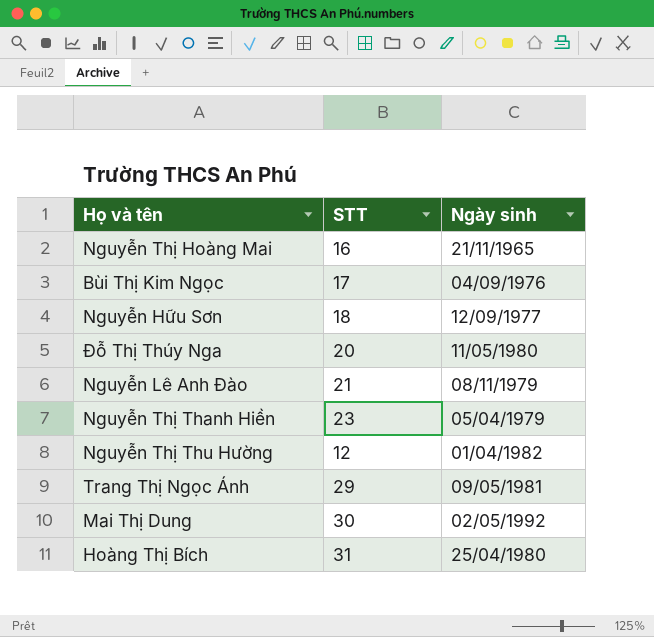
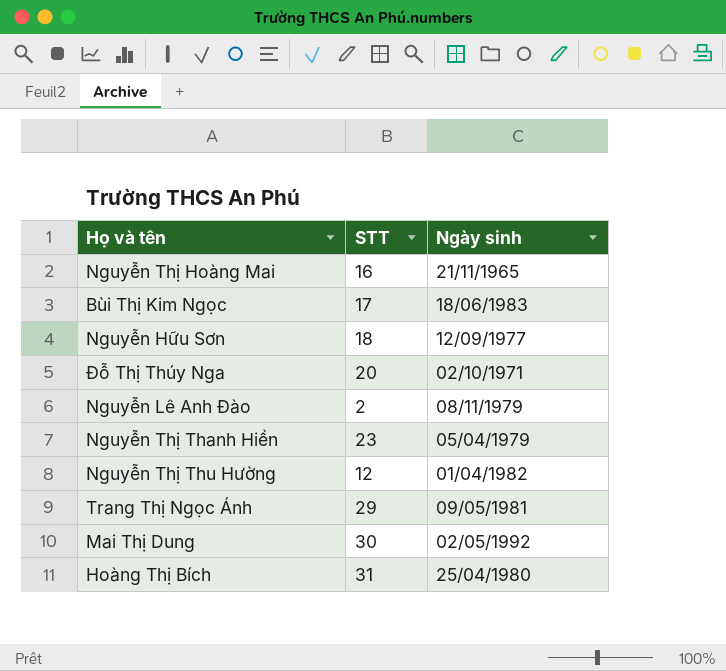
Bùi Thị Kim Ngọc | Ngày sinh: 04/09/1976 -> 18/06/1983
Đỗ Thị Thúy Nga | Ngày sinh: 11/05/1980 -> 02/10/1971
Nguyễn Lê Anh Đào | STT: 21 -> 2

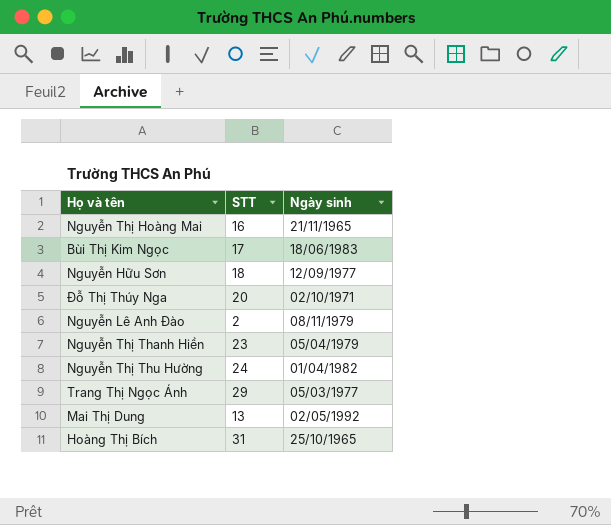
Nguyễn Thị Thu Hường | STT: 12 -> 24
Trang Thị Ngọc Ánh | Ngày sinh: 09/05/1981 -> 05/03/1977
Mai Thị Dung | STT: 30 -> 13
Hoàng Thị Bích | Ngày sinh: 25/04/1980 -> 25/10/1965

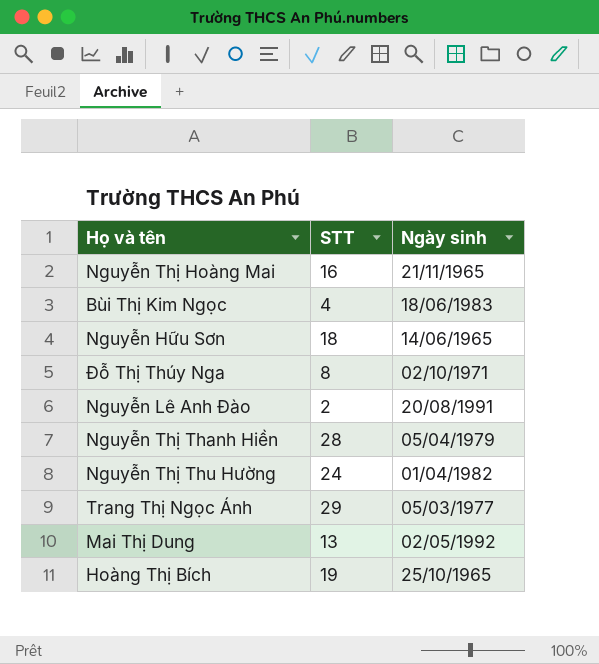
Bùi Thị Kim Ngọc | STT: 17 -> 4
Nguyễn Hữu Sơn | Ngày sinh: 12/09/1977 -> 14/06/1965
Đỗ Thị Thúy Nga | STT: 20 -> 8
Nguyễn Lê Anh Đào | Ngày sinh: 08/11/1979 -> 20/08/1991
Nguyễn Thị Thanh Hiền | STT: 23 -> 28
Hoàng Thị Bích | STT: 31 -> 19

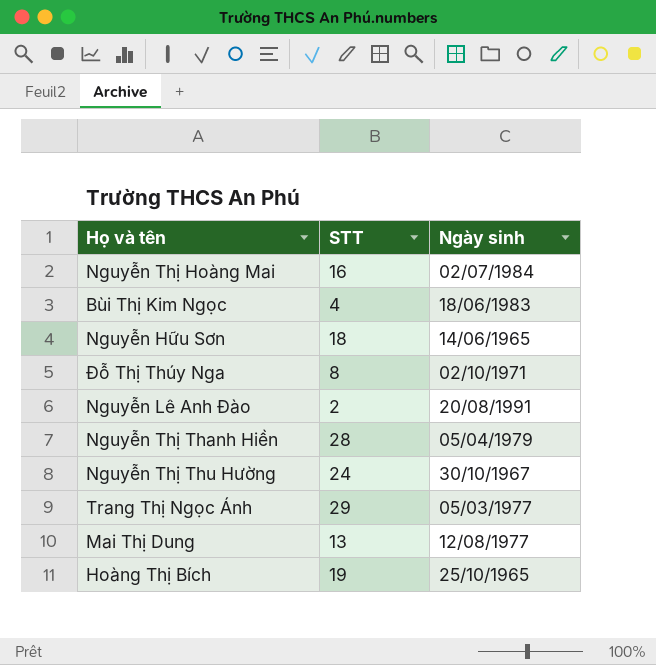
Nguyễn Thị Hoàng Mai | Ngày sinh: 21/11/1965 -> 02/07/1984
Nguyễn Thị Thu Hường | Ngày sinh: 01/04/1982 -> 30/10/1967
Mai Thị Dung | Ngày sinh: 02/05/1992 -> 12/08/1977

